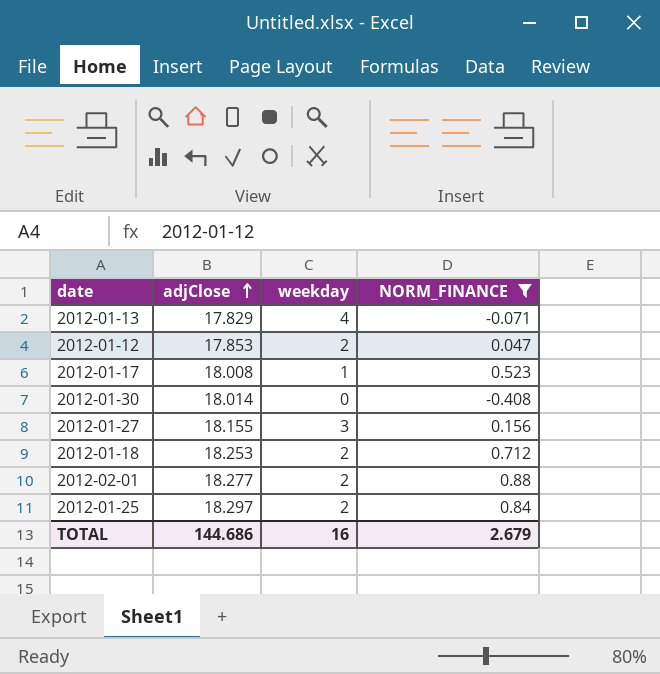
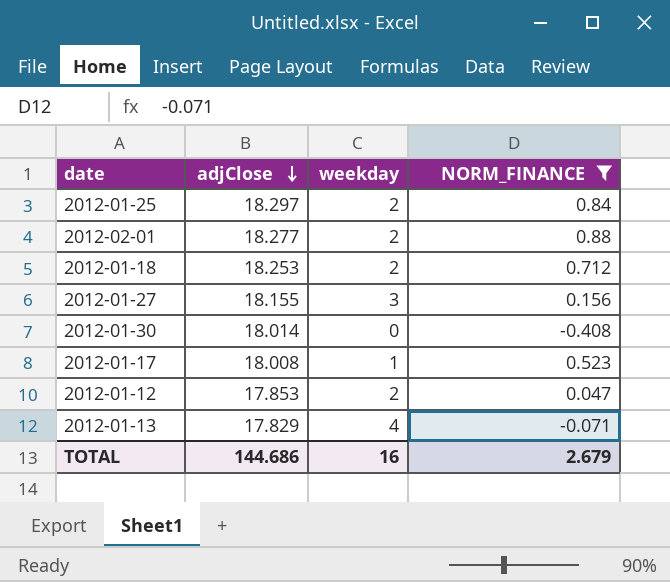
row order: adjClose ascending -> adjClose descending

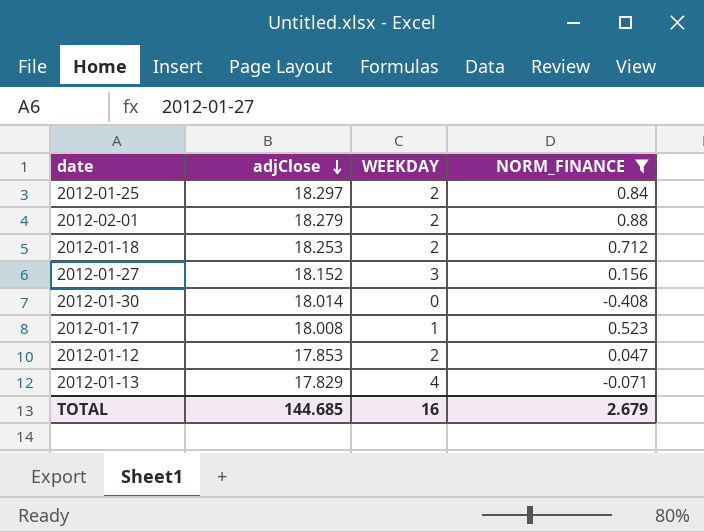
column name: weekday -> WEEKDAY
2012-02-01 | adjClose: 18.277 -> 18.279
2012-01-27 | adjClose: 18.155 -> 18.152
TOTAL | adjClose: 144.686 -> 144.685

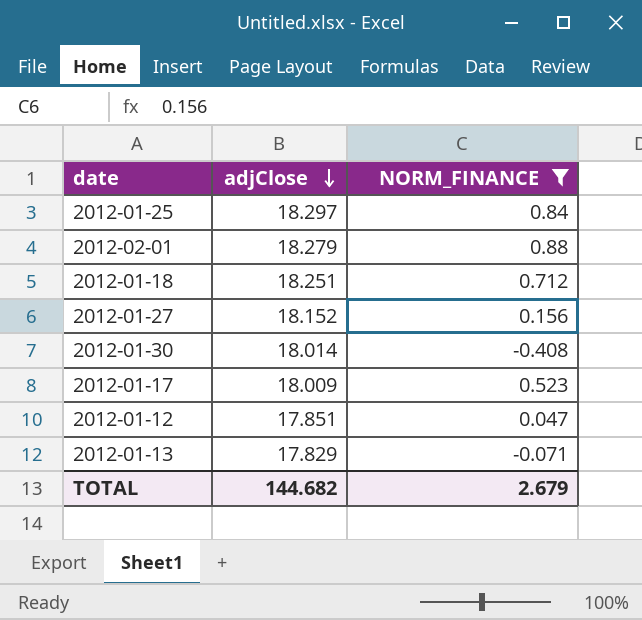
column WEEKDAY | position: 3 -> none
2012-01-18 | adjClose: 18.253 -> 18.251
2012-01-17 | adjClose: 18.008 -> 18.009
2012-01-12 | adjClose: 17.853 -> 17.851
TOTAL | adjClose: 144.685 -> 144.682

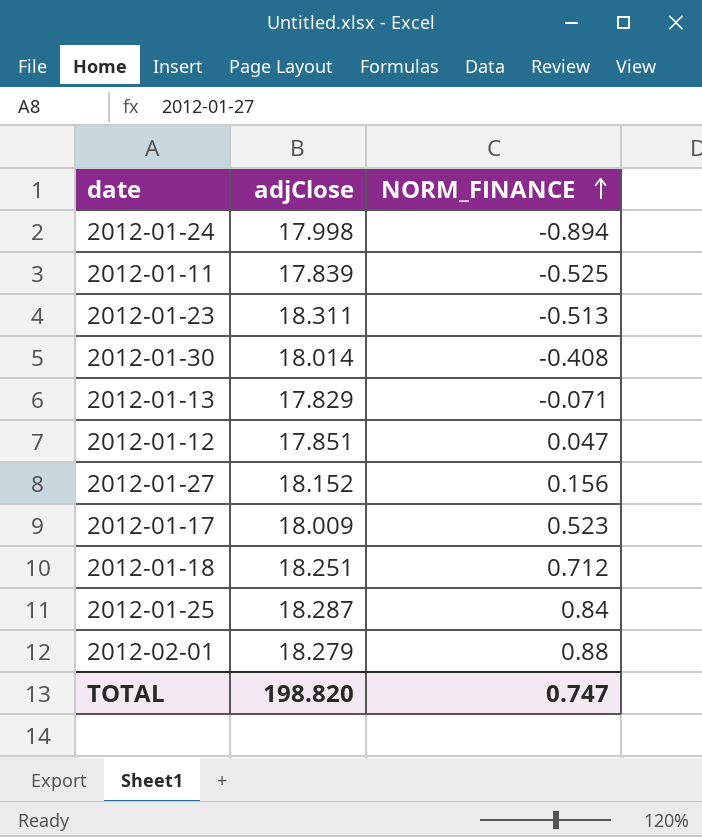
filter: NORM_FINANCE >= -0.408 -> none
row order: adjClose descending -> NORM_FINANCE ascending
2012-01-25 | adjClose: 18.297 -> 18.287
TOTAL | adjClose: 144.682 -> 198.820
TOTAL | NORM_FINANCE: 2.679 -> 0.747

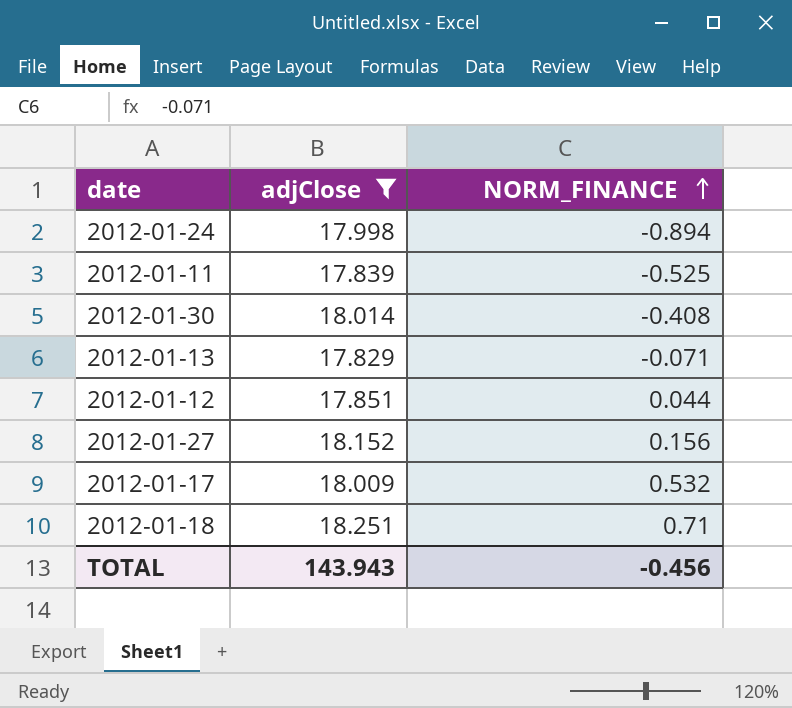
filter: none -> adjClose <= 18.251
2012-01-12 | NORM_FINANCE: 0.047 -> 0.044
2012-01-17 | NORM_FINANCE: 0.523 -> 0.532
2012-01-18 | NORM_FINANCE: 0.712 -> 0.71
TOTAL | adjClose: 198.820 -> 143.943
TOTAL | NORM_FINANCE: 0.747 -> -0.456

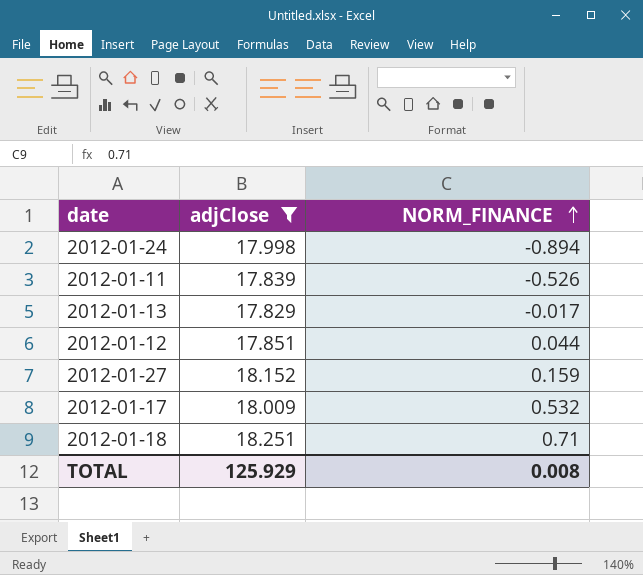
row 2012-01-30: 18.014 | -0.408 -> none
2012-01-11 | NORM_FINANCE: -0.525 -> -0.526
2012-01-13 | NORM_FINANCE: -0.071 -> -0.017
2012-01-27 | NORM_FINANCE: 0.156 -> 0.159
TOTAL | adjClose: 143.943 -> 125.929
TOTAL | NORM_FINANCE: -0.456 -> 0.008

